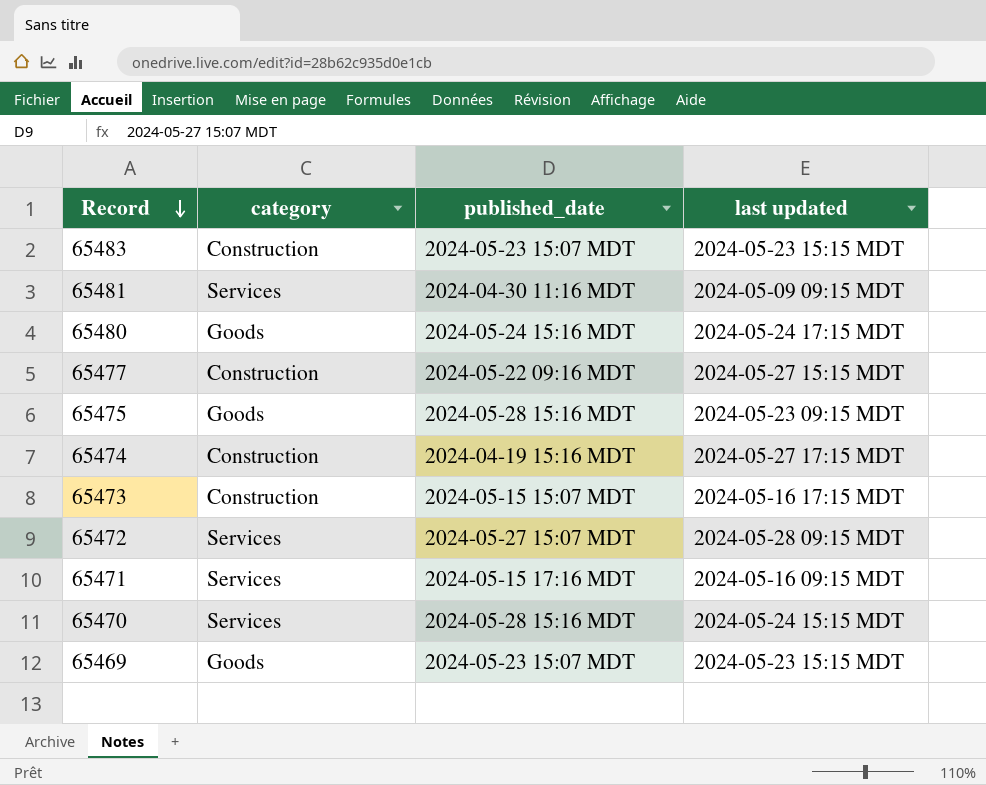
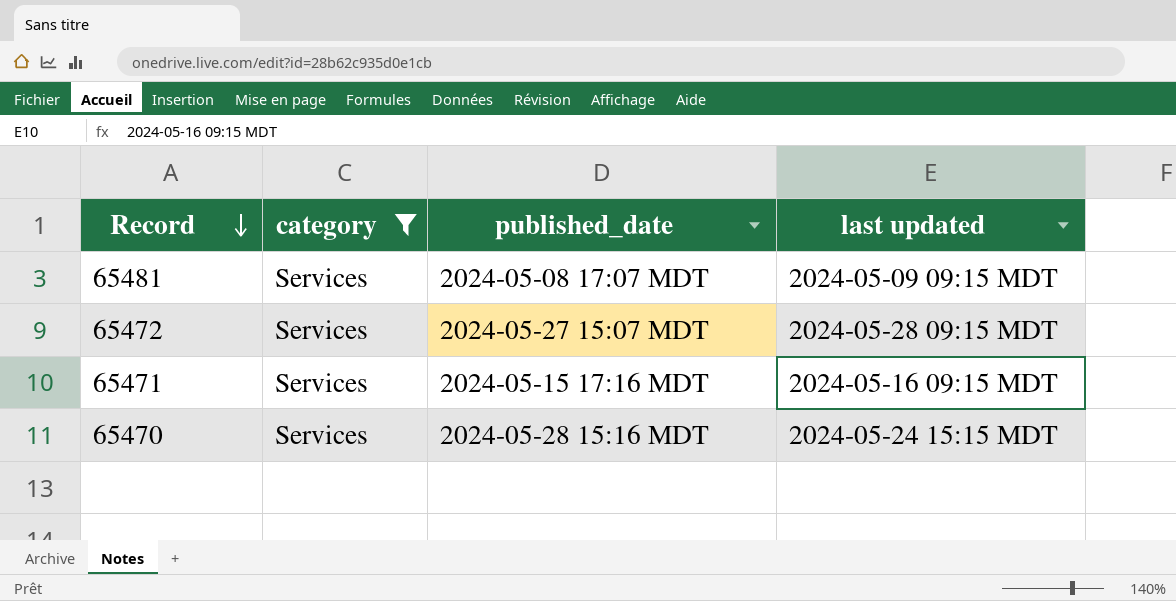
filter: none -> category = Services
65481 | published_date: 2024-04-30 11:16 MDT -> 2024-05-08 17:07 MDT

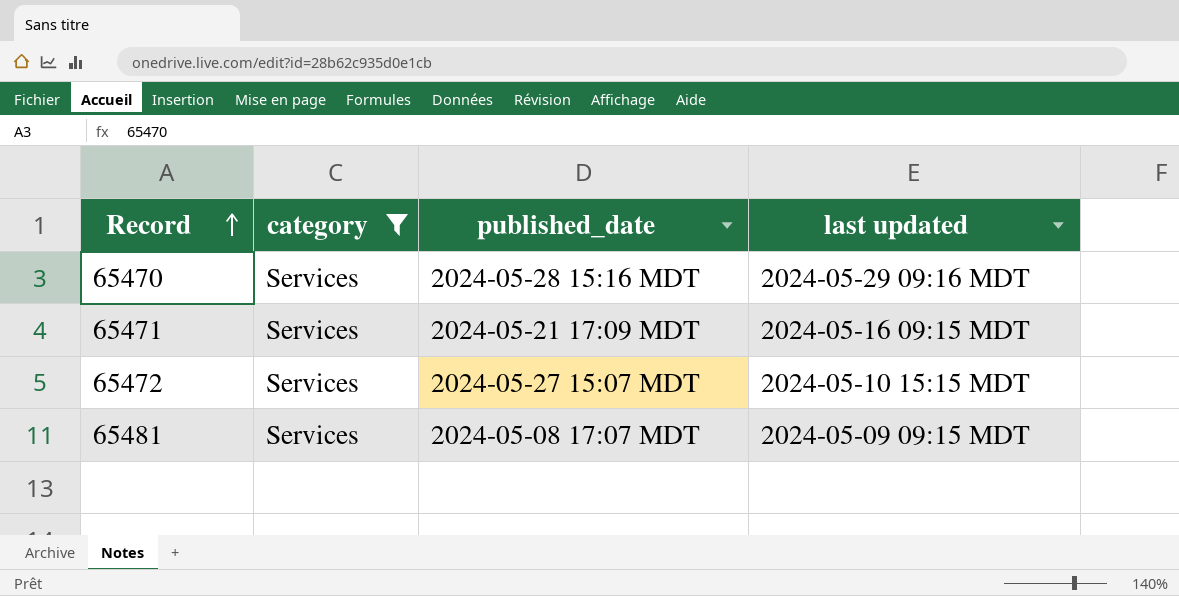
row order: Record descending -> Record ascending
65470 | last updated: 2024-05-24 15:15 MDT -> 2024-05-29 09:16 MDT
65471 | published_date: 2024-05-15 17:16 MDT -> 2024-05-21 17:09 MDT
65472 | last updated: 2024-05-28 09:15 MDT -> 2024-05-10 15:15 MDT

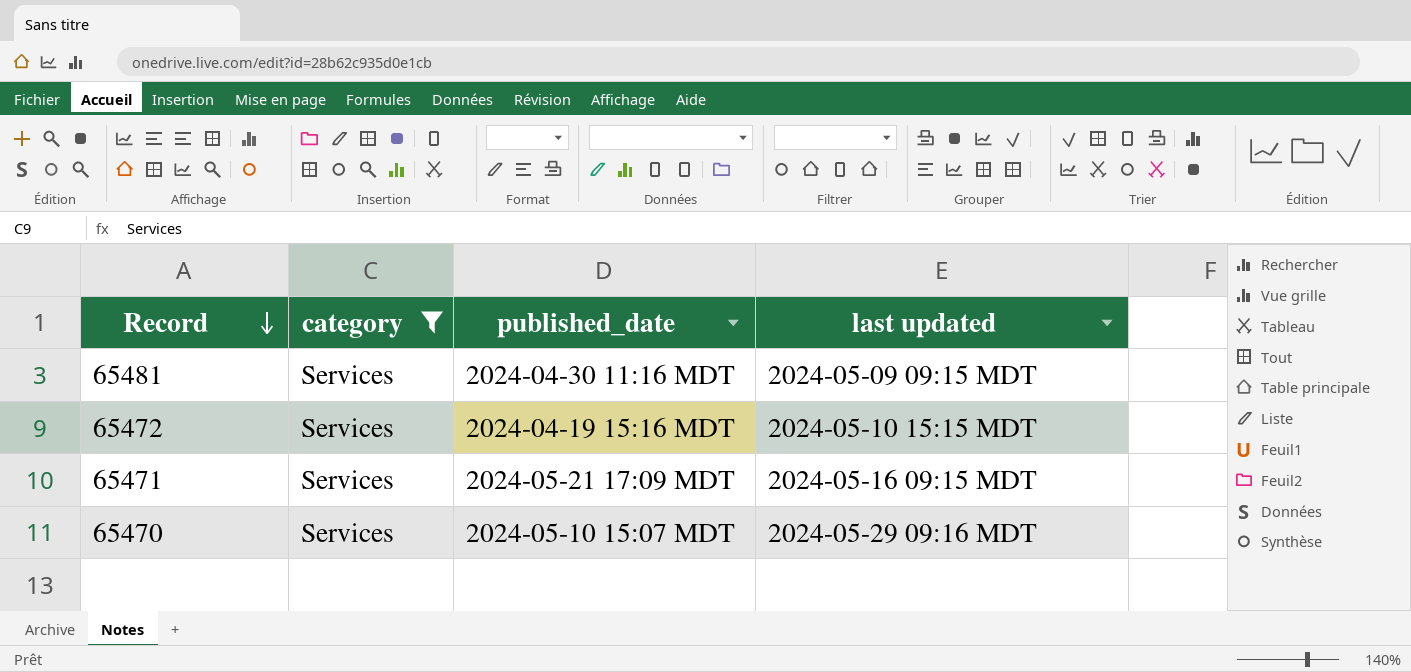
row order: Record ascending -> Record descending
65481 | published_date: 2024-05-08 17:07 MDT -> 2024-04-30 11:16 MDT
65472 | published_date: 2024-05-27 15:07 MDT -> 2024-04-19 15:16 MDT
65470 | published_date: 2024-05-28 15:16 MDT -> 2024-05-10 15:07 MDT

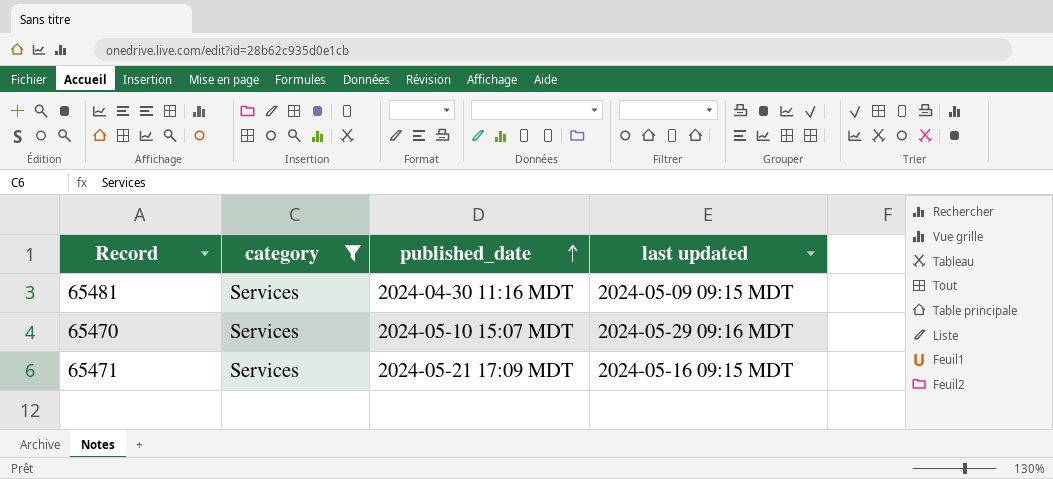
row order: Record descending -> published_date ascending
row 65472: Services | 2024-04-19 15:16 MDT | 2024-05-10 15:15 MDT -> none

